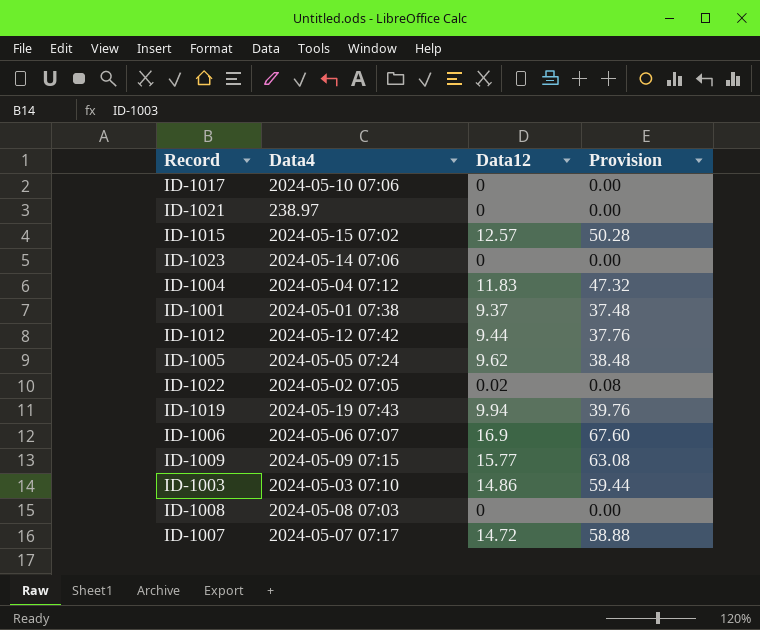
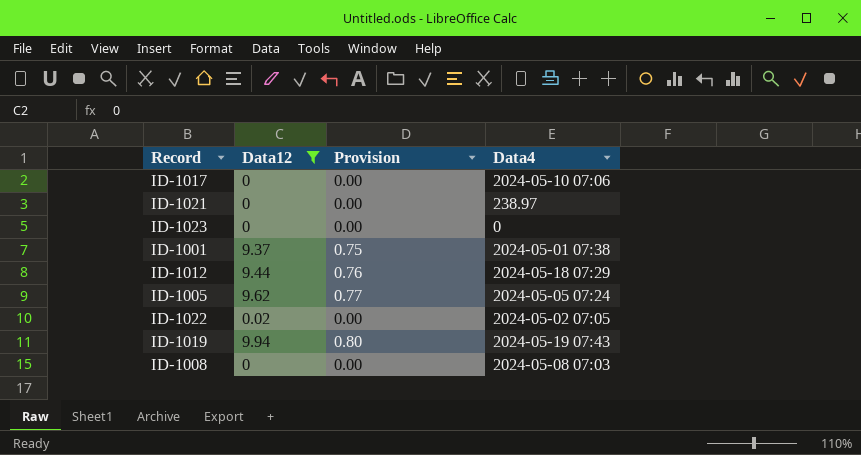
filter: none -> Data12 <= 9.94
column Provision | formula: [Data12] * 4 -> [Data12] * 0.08
column Data4 | position: 2 -> 4
ID-1023 | Data4: 2024-05-14 07:06 -> 0
ID-1012 | Data4: 2024-05-12 07:42 -> 2024-05-18 07:29

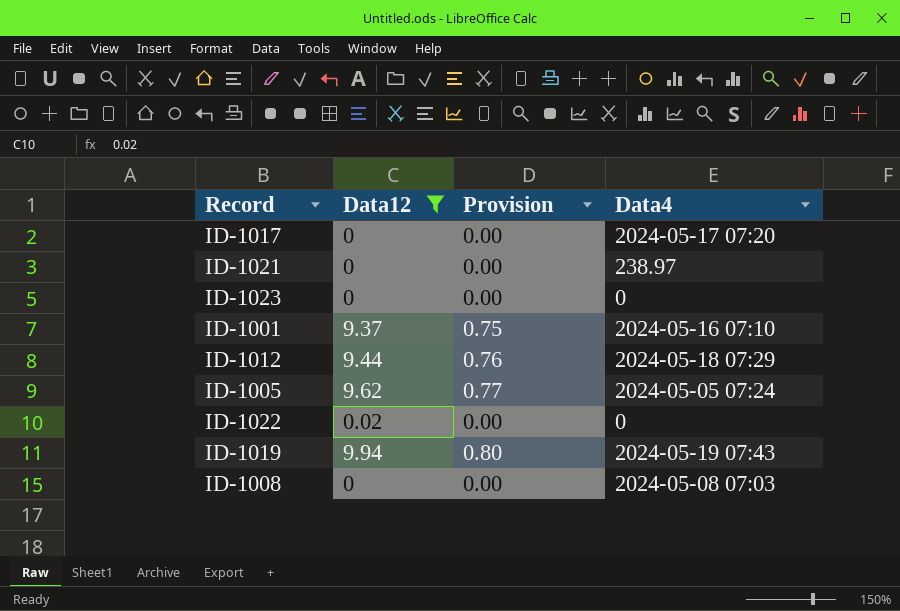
ID-1017 | Data4: 2024-05-10 07:06 -> 2024-05-17 07:20
ID-1001 | Data4: 2024-05-01 07:38 -> 2024-05-16 07:10
ID-1022 | Data4: 2024-05-02 07:05 -> 0

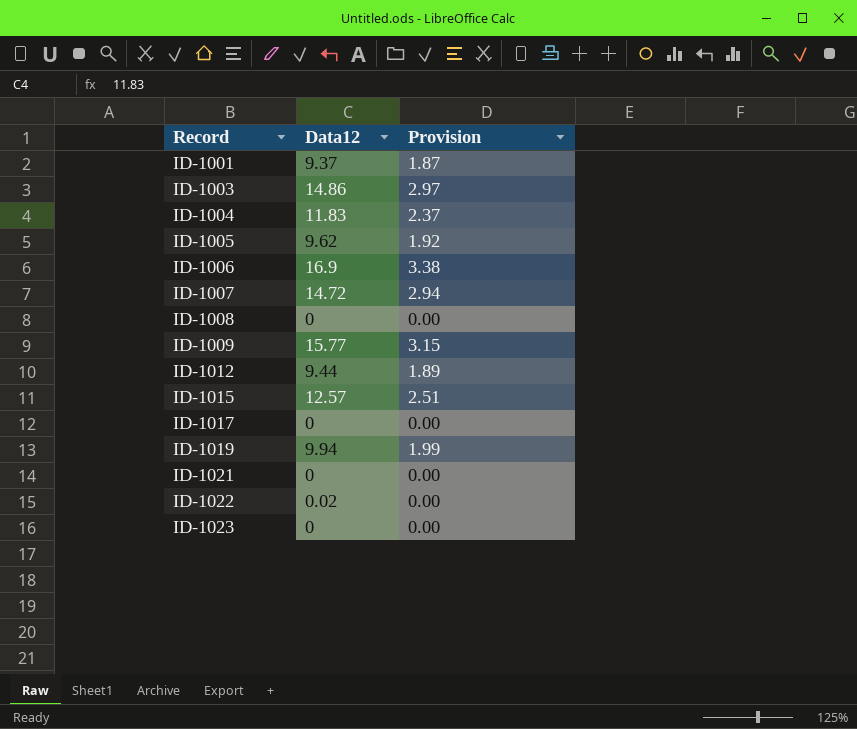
filter: Data12 <= 9.94 -> none
row order: none -> Record ascending
column Data4 | position: 4 -> none
column Provision | formula: [Data12] * 0.08 -> [Data12] * 0.2

